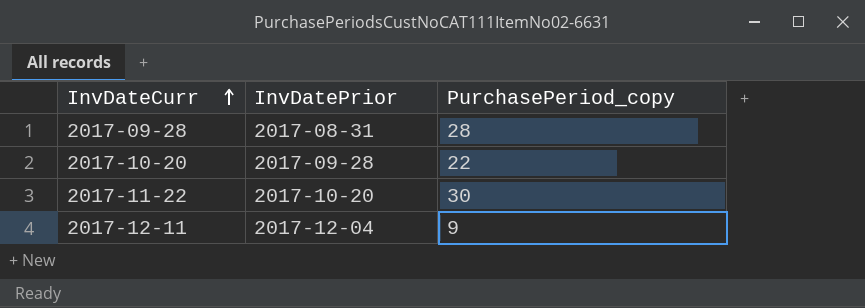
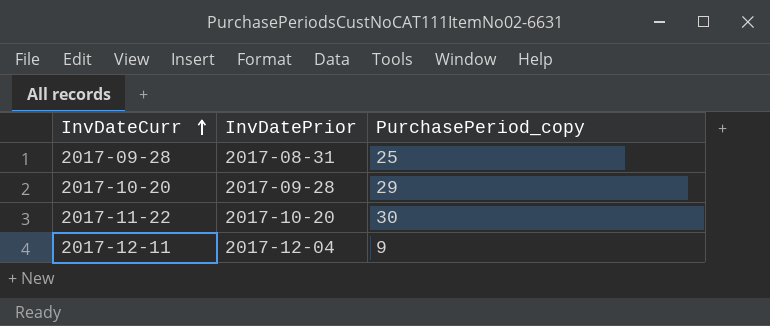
2017-09-28 | PurchasePeriod_copy: 28 -> 25
2017-10-20 | PurchasePeriod_copy: 22 -> 29

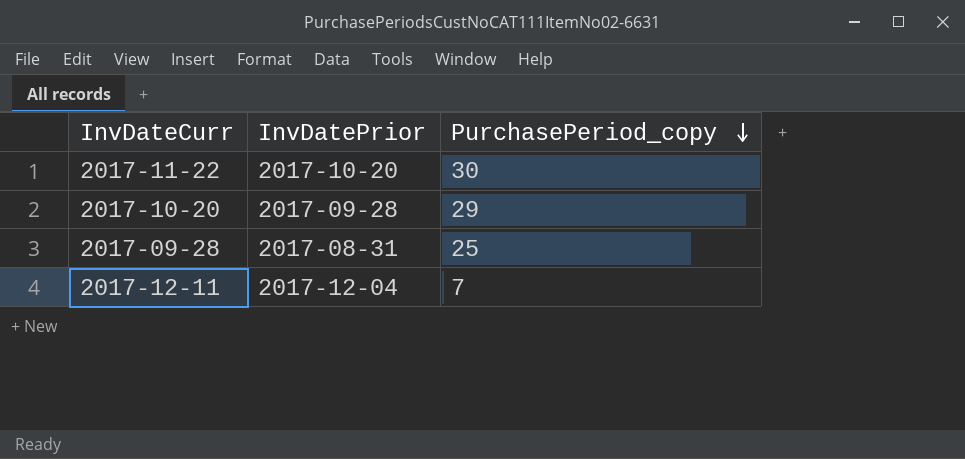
row order: InvDateCurr ascending -> PurchasePeriod_copy descending
2017-12-11 | PurchasePeriod_copy: 9 -> 7

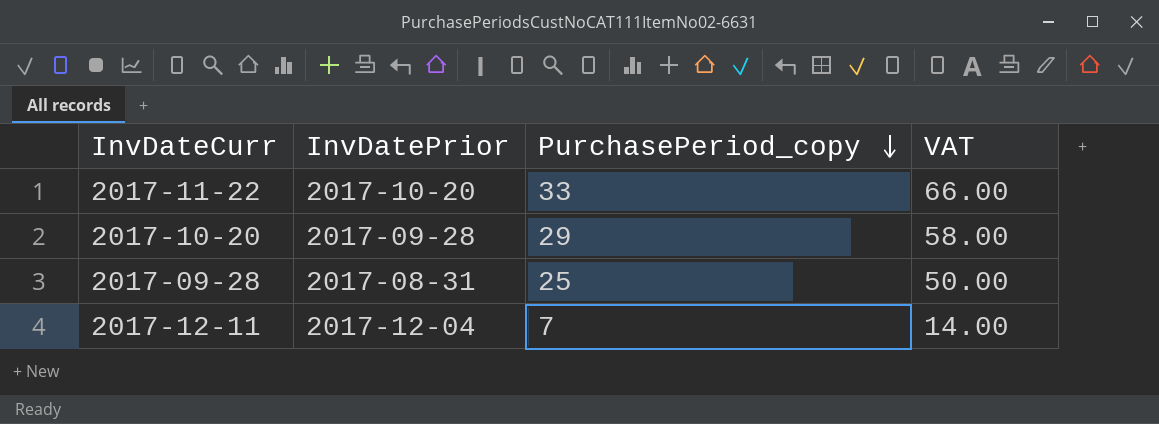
column VAT | formula: none -> [PurchasePeriod_copy] * 2
2017-11-22 | PurchasePeriod_copy: 30 -> 33

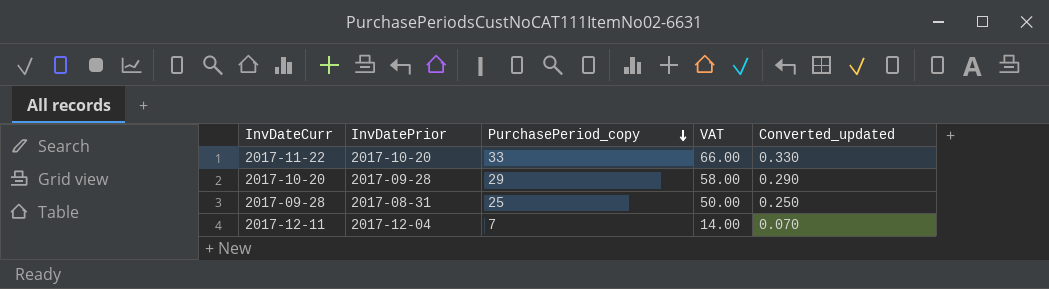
column Converted_updated | formula: none -> [PurchasePeriod_copy] * 0.01

